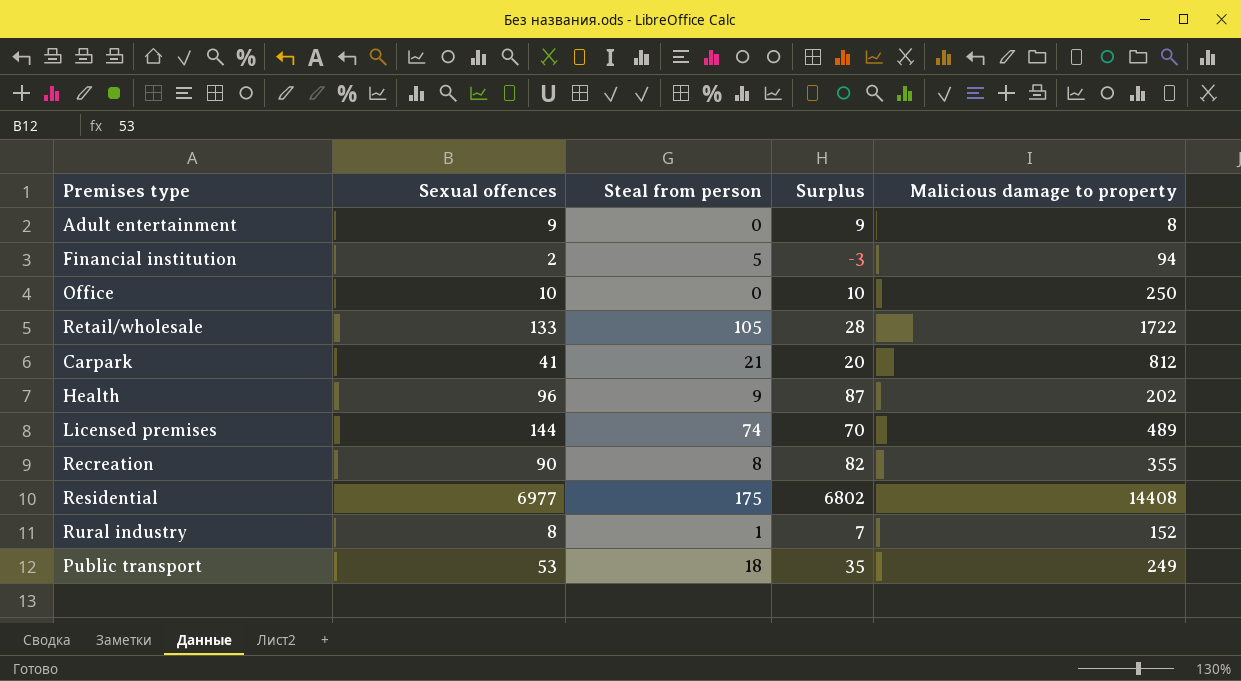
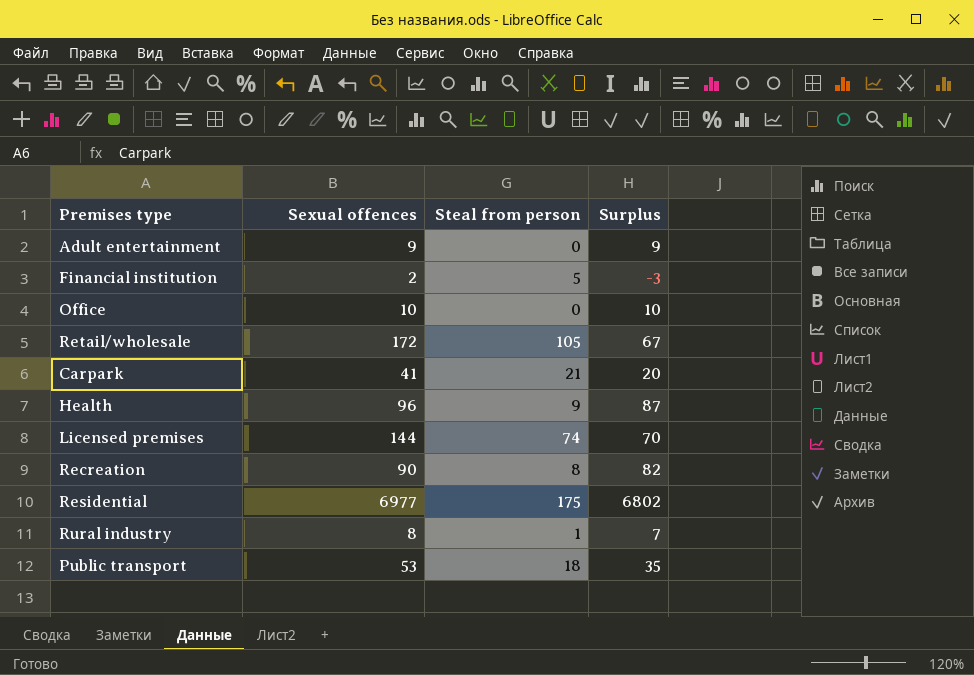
column Malicious damage to property | position: 5 -> none
Retail/wholesale | Sexual offences: 133 -> 172
Retail/wholesale | Surplus: 28 -> 67

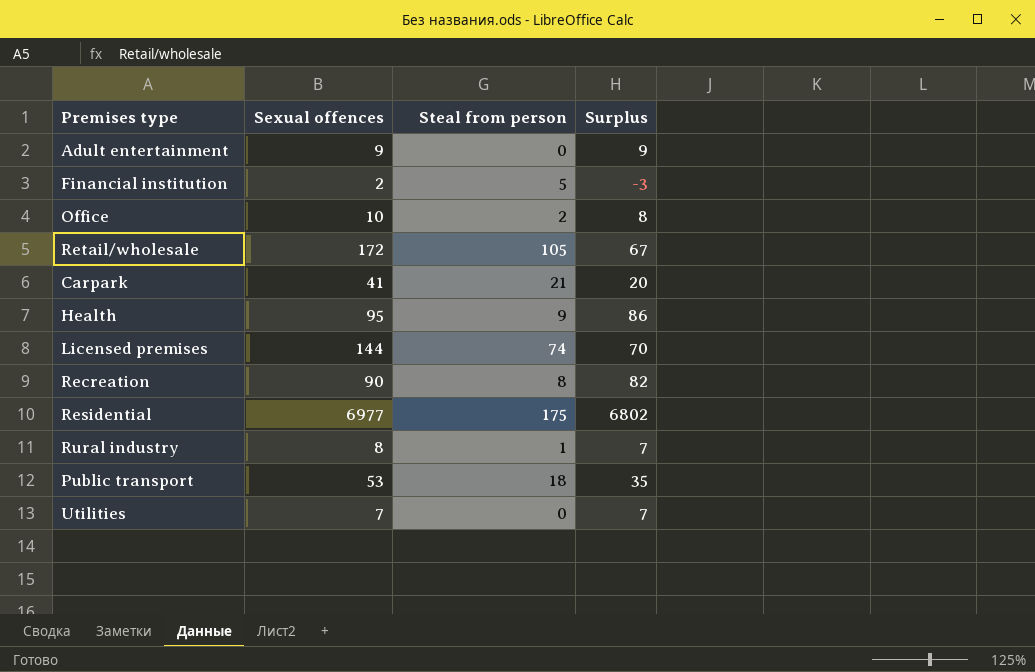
Office | Steal from person: 0 -> 2
Office | Surplus: 10 -> 8
Health | Sexual offences: 96 -> 95
Health | Surplus: 87 -> 86
row Utilities: none -> 7 | 0 | 7

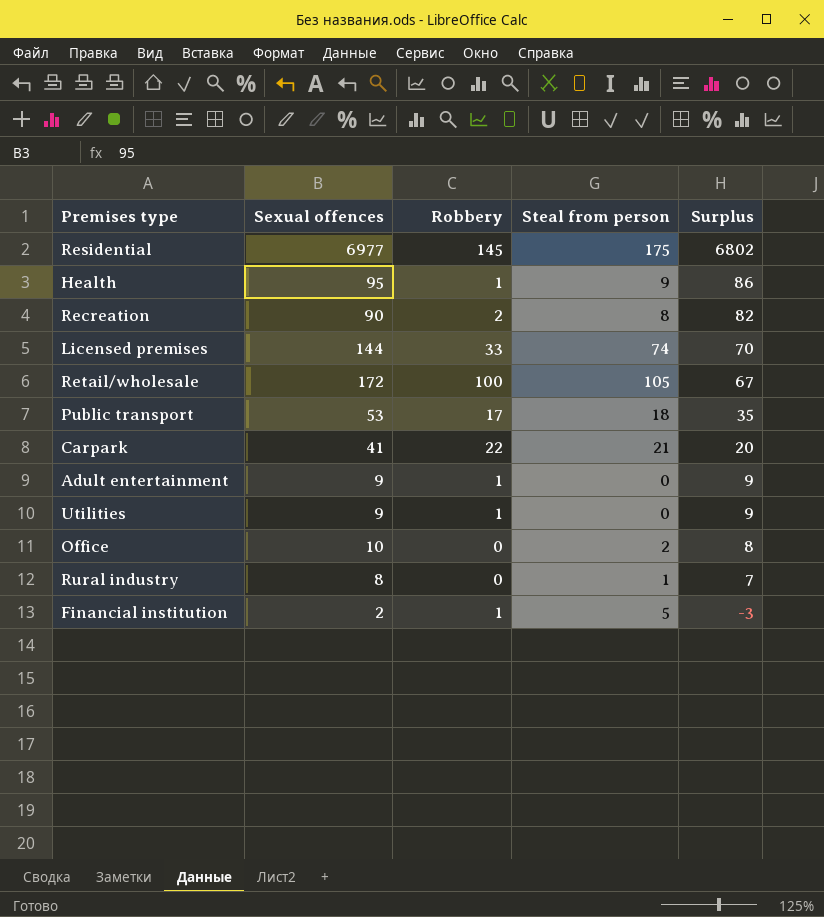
row order: none -> Surplus descending
column Robbery | position: none -> 3
Utilities | Sexual offences: 7 -> 9
Utilities | Surplus: 7 -> 9

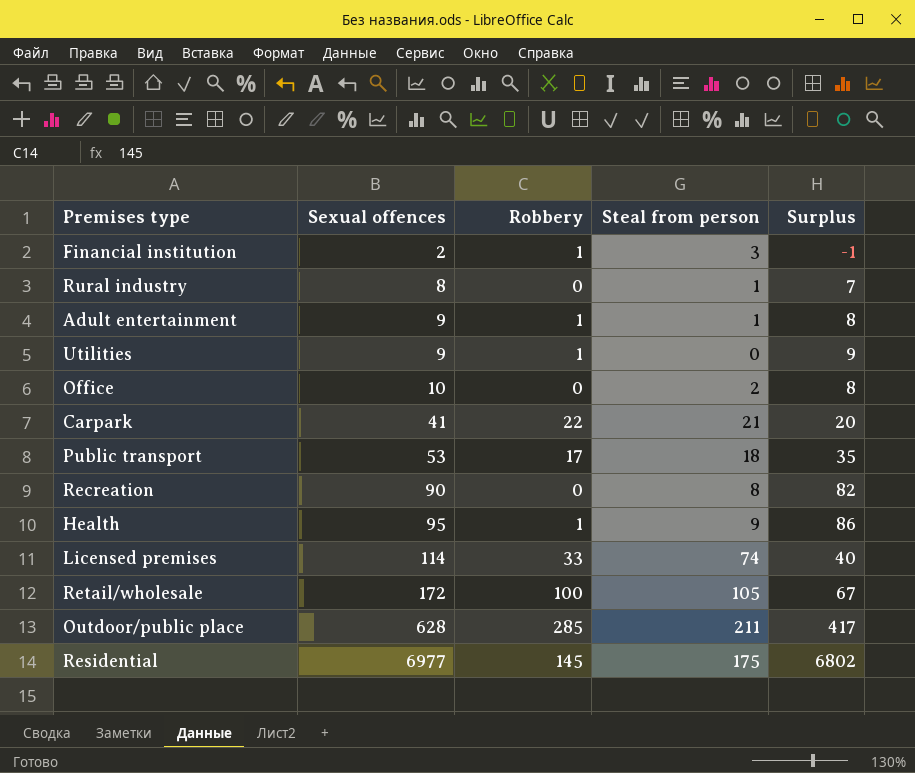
row order: Surplus descending -> Sexual offences ascending
Financial institution | Steal from person: 5 -> 3
Financial institution | Surplus: -3 -> -1
Adult entertainment | Steal from person: 0 -> 1
Adult entertainment | Surplus: 9 -> 8
Recreation | Robbery: 2 -> 0
Licensed premises | Sexual offences: 144 -> 114
Licensed premises | Surplus: 70 -> 40
row Outdoor/public place: none -> 628 | 285 | 211 | 417

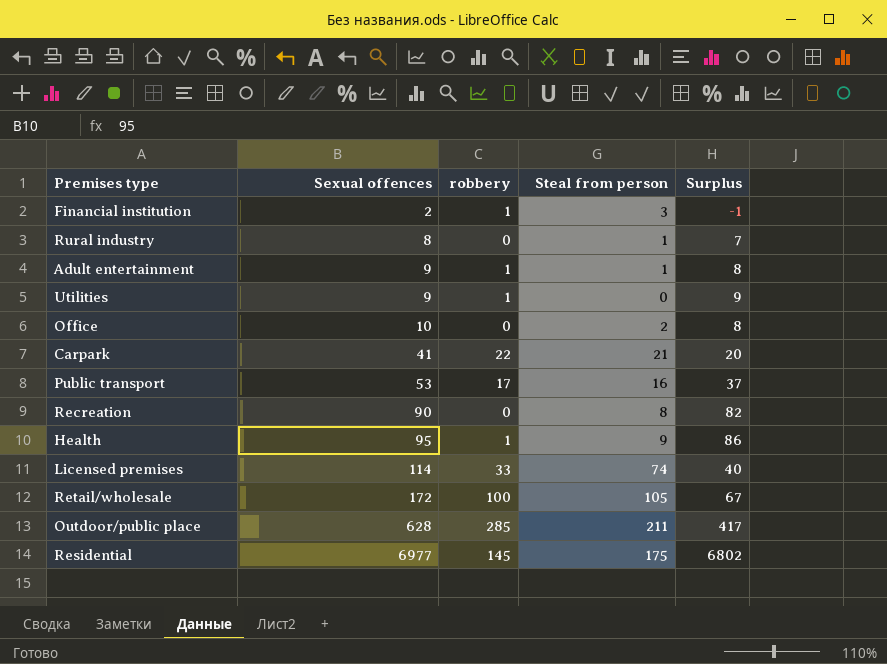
column name: Robbery -> robbery
Public transport | Steal from person: 18 -> 16
Public transport | Surplus: 35 -> 37

